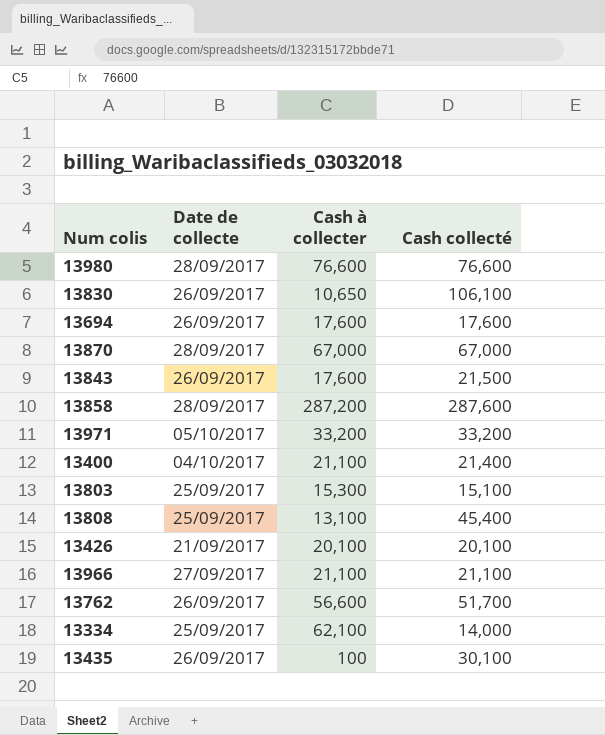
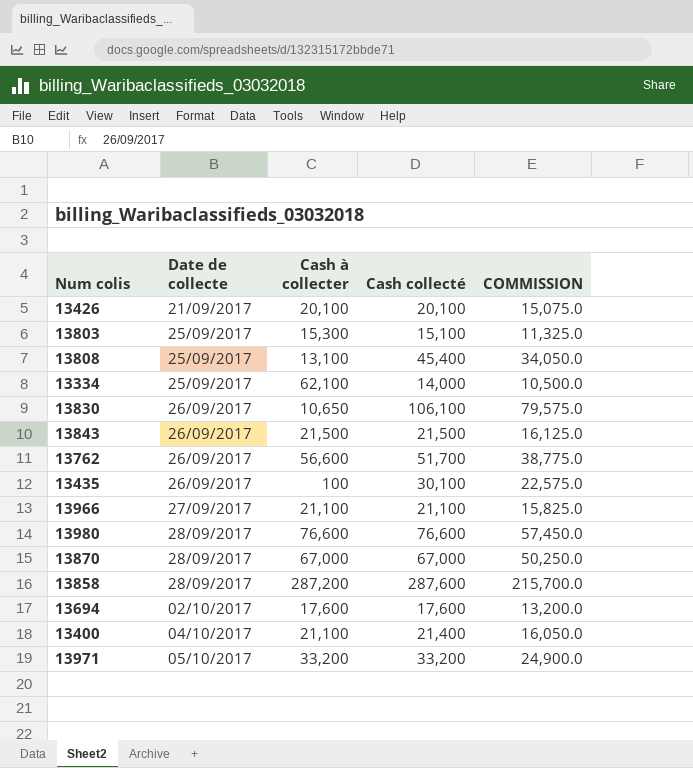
row order: none -> Date de collecte ascending
column COMMISSION | formula: none -> [Cash collecté] * 0.75
13843 | Cash à collecter: 17,600 -> 21,500
13694 | Date de collecte: 26/09/2017 -> 02/10/2017

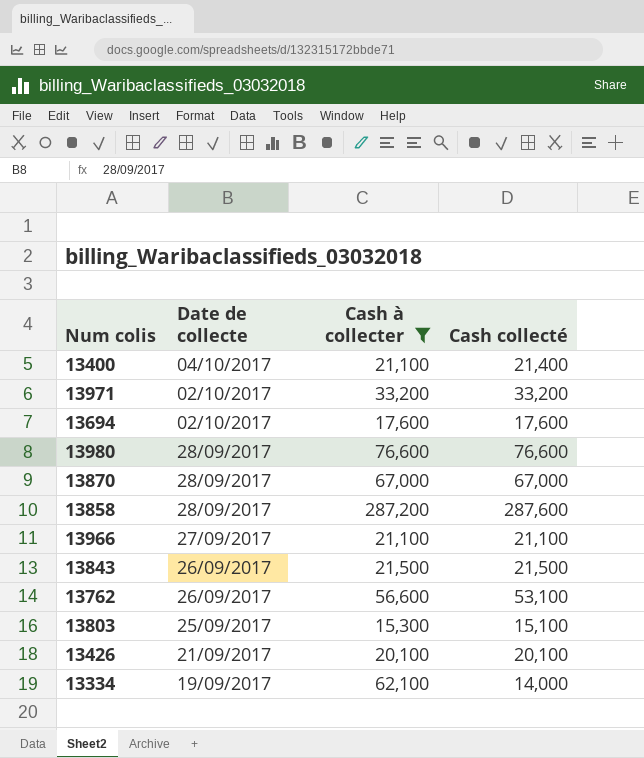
filter: none -> Cash à collecter >= 15,300
row order: Date de collecte ascending -> Date de collecte descending
column COMMISSION | formula: [Cash collecté] * 0.75 -> none
13971 | Date de collecte: 05/10/2017 -> 02/10/2017
13762 | Cash collecté: 51,700 -> 53,100
13334 | Date de collecte: 25/09/2017 -> 19/09/2017

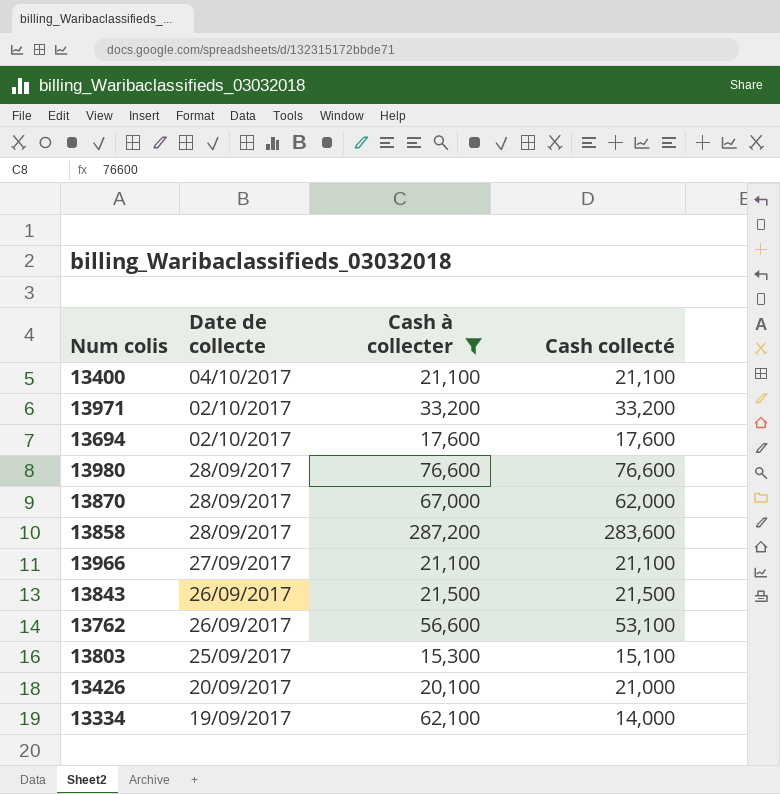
13400 | Cash collecté: 21,400 -> 21,100
13870 | Cash collecté: 67,000 -> 62,000
13858 | Cash collecté: 287,600 -> 283,600
13426 | Date de collecte: 21/09/2017 -> 20/09/2017
13426 | Cash collecté: 20,100 -> 21,000

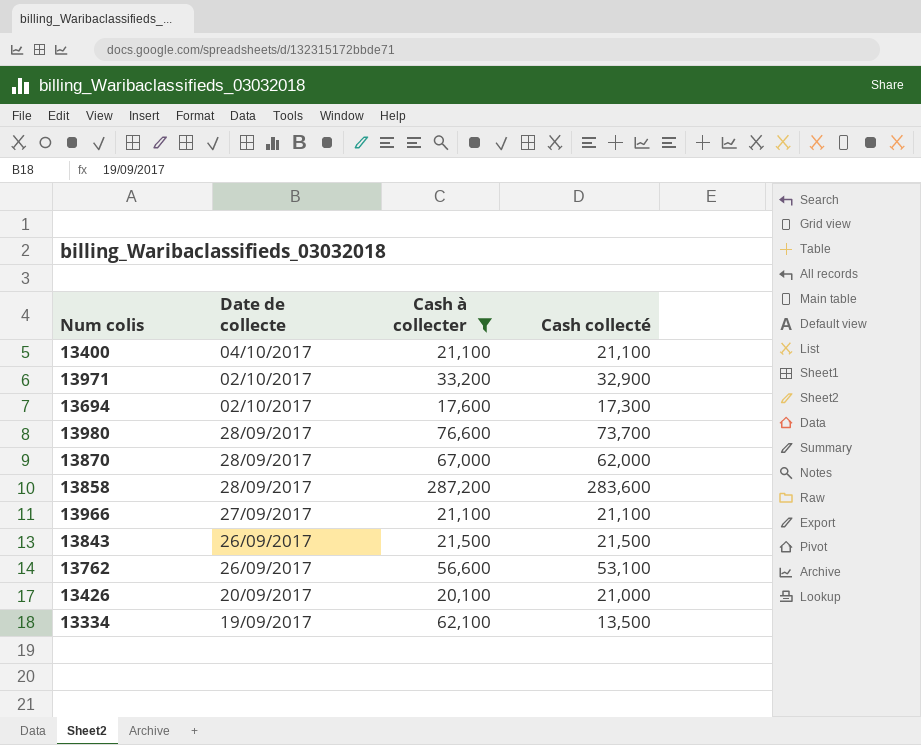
row 13803: 25/09/2017 | 15,300 | 15,100 -> none
13971 | Cash collecté: 33,200 -> 32,900
13694 | Cash collecté: 17,600 -> 17,300
13980 | Cash collecté: 76,600 -> 73,700
13334 | Cash collecté: 14,000 -> 13,500

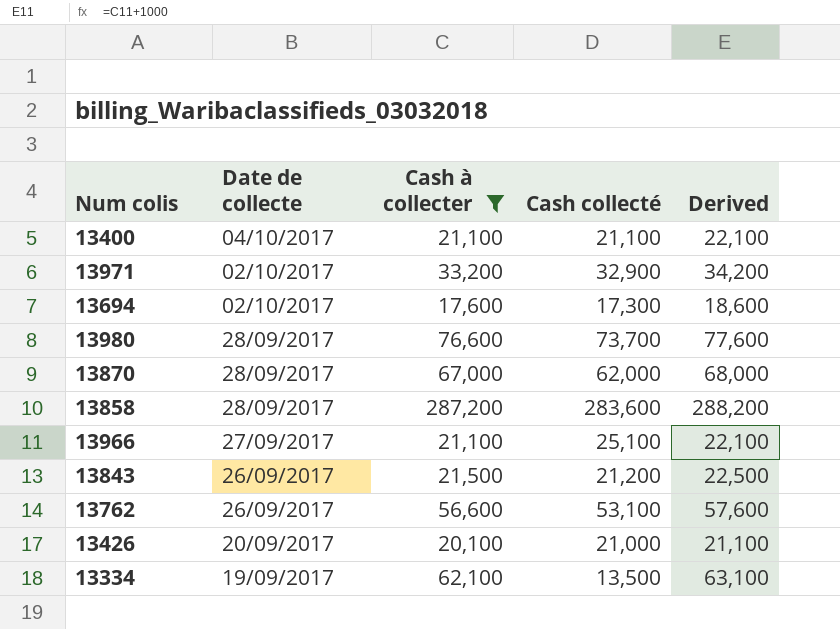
column Derived | formula: none -> [Cash à collecter] + 1000
13966 | Cash collecté: 21,100 -> 25,100
13843 | Cash collecté: 21,500 -> 21,200

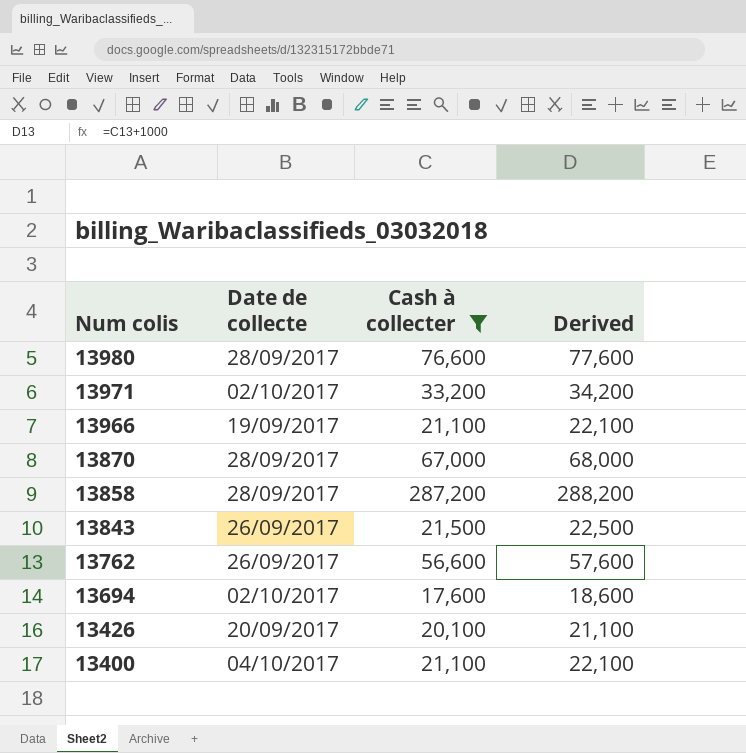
row order: Date de collecte descending -> Num colis descending
column Cash collecté | position: 4 -> none
row 13334: 19/09/2017 | 62,100 | 13,500 | 63,100 -> none
13966 | Date de collecte: 27/09/2017 -> 19/09/2017

